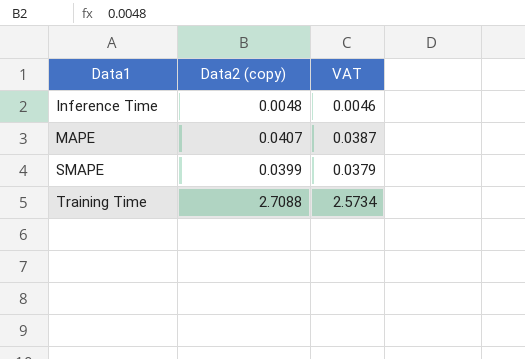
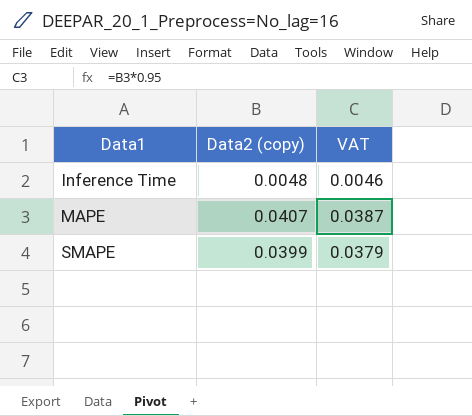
row Training Time: 2.7088 | 2.5734 -> none

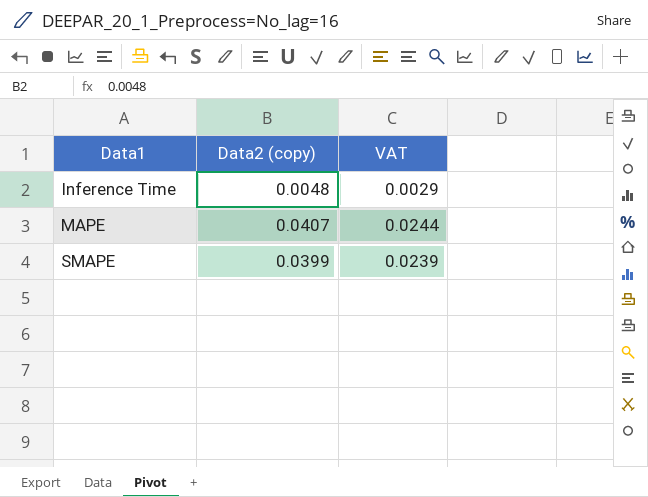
column VAT | formula: [Data2 (copy)] * 0.95 -> [Data2 (copy)] * 0.6

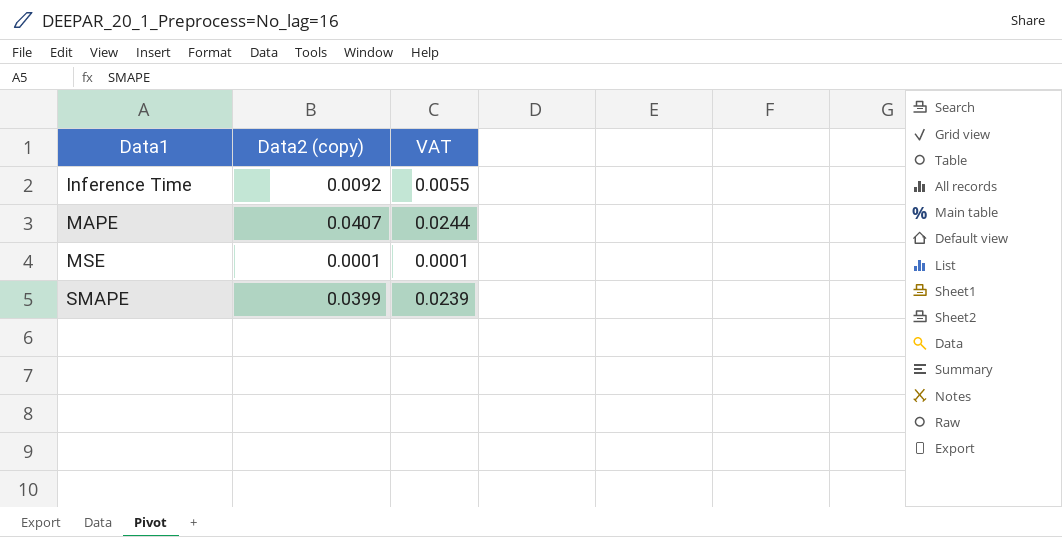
Inference Time | Data2 (copy): 0.0048 -> 0.0092
Inference Time | VAT: 0.0029 -> 0.0055
row MSE: none -> 0.0001 | 0.0001

